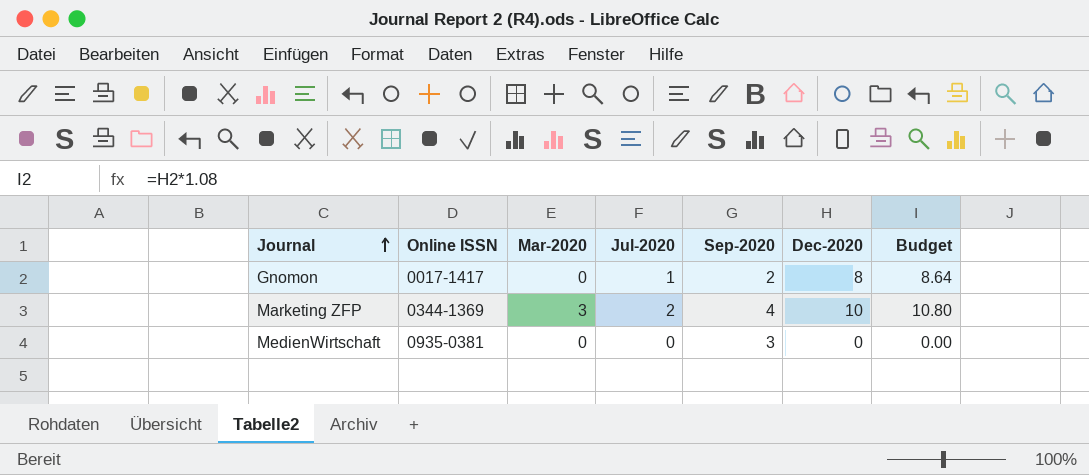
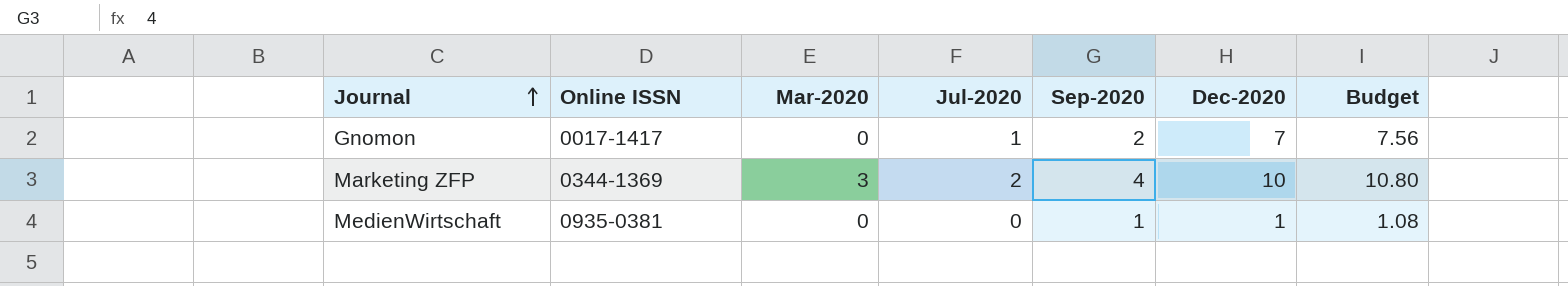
Gnomon | Dec-2020: 8 -> 7
Gnomon | Budget: 8.64 -> 7.56
MedienWirtschaft | Sep-2020: 3 -> 1
MedienWirtschaft | Dec-2020: 0 -> 1
MedienWirtschaft | Budget: 0.00 -> 1.08

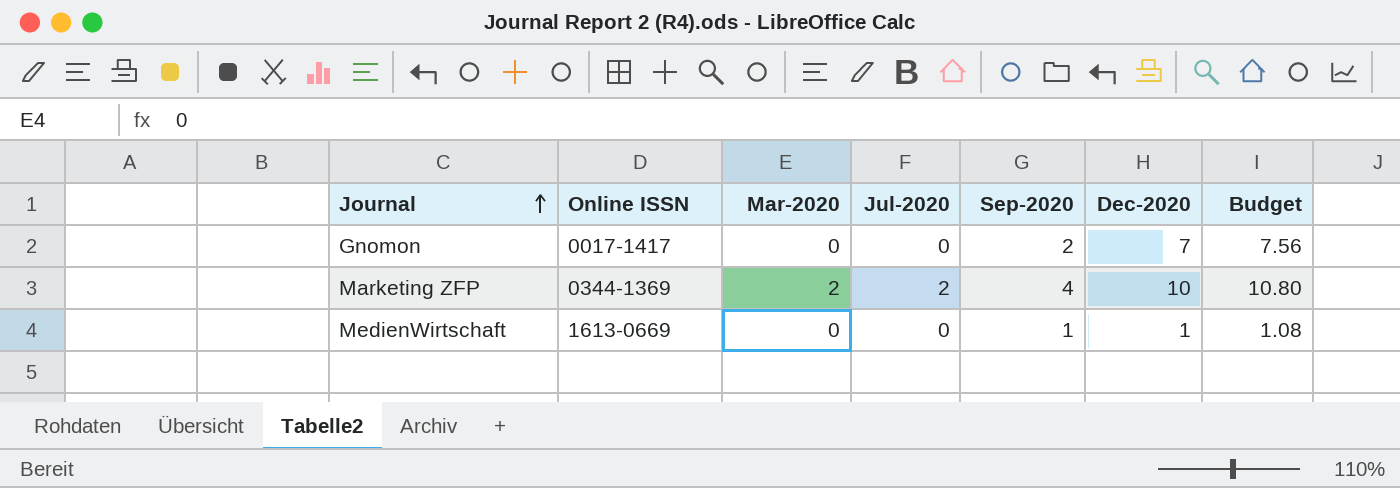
Gnomon | Jul-2020: 1 -> 0
Marketing ZFP | Mar-2020: 3 -> 2
MedienWirtschaft | Online ISSN: 0935-0381 -> 1613-0669

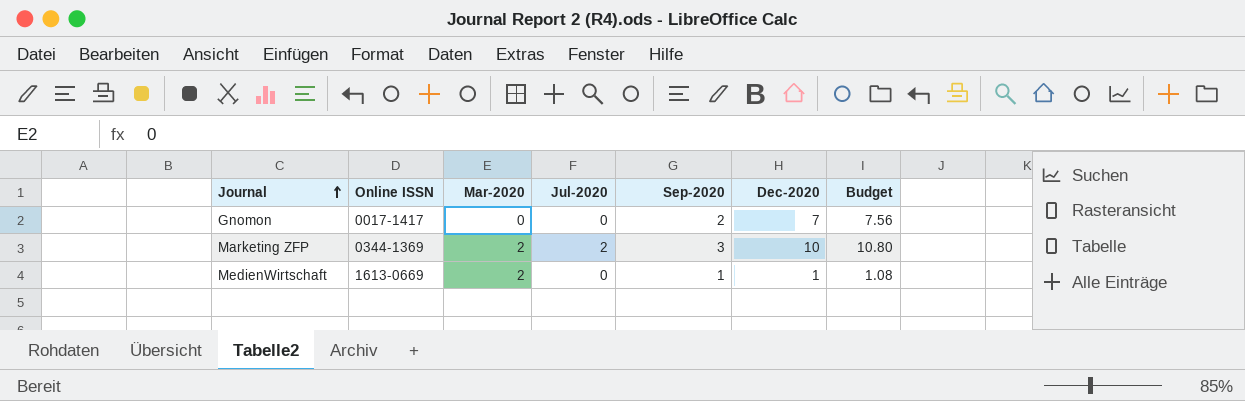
Marketing ZFP | Sep-2020: 4 -> 3
MedienWirtschaft | Mar-2020: 0 -> 2

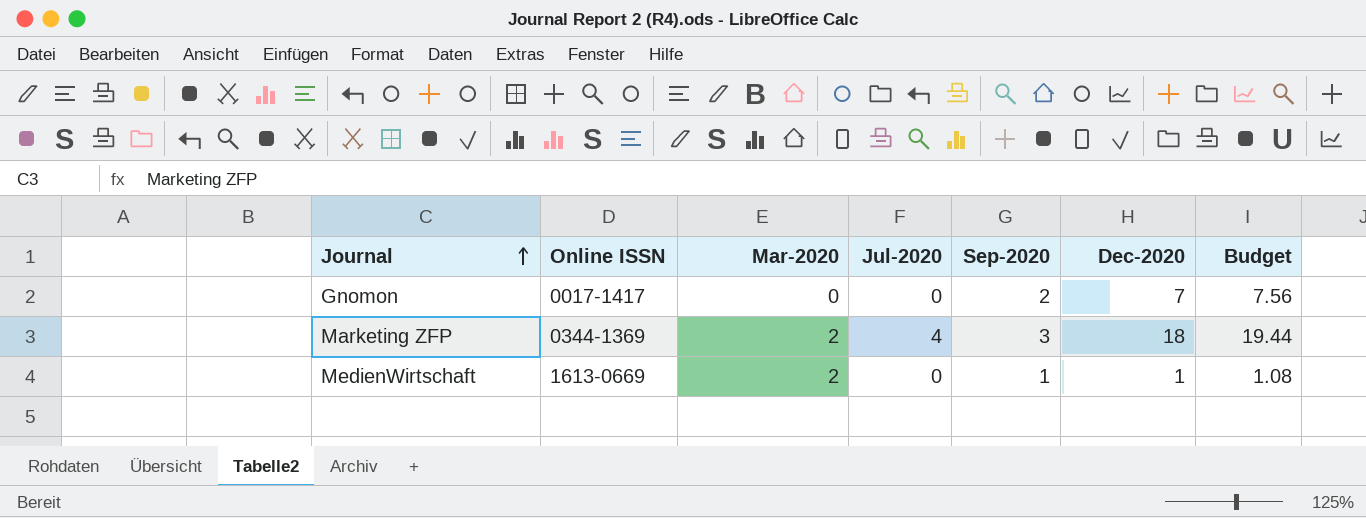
Marketing ZFP | Jul-2020: 2 -> 4
Marketing ZFP | Dec-2020: 10 -> 18
Marketing ZFP | Budget: 10.80 -> 19.44

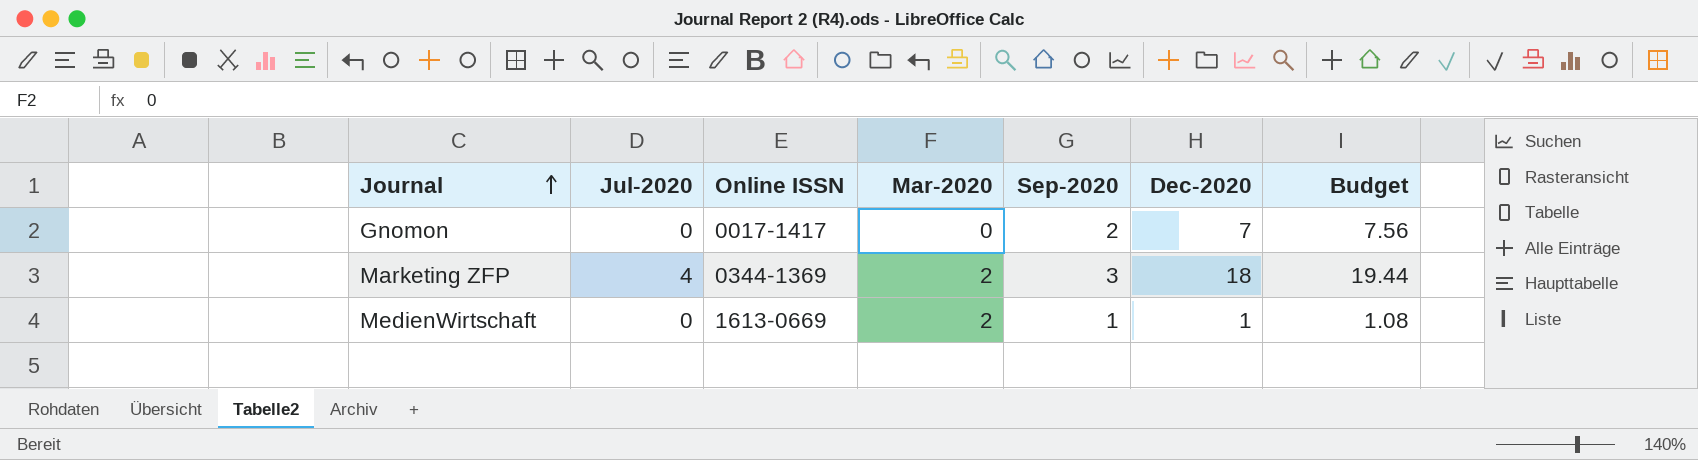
column Jul-2020 | position: 4 -> 2

